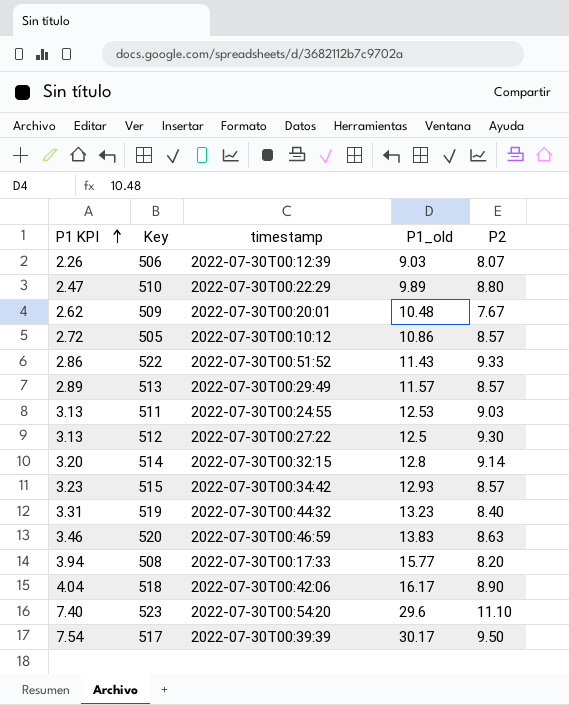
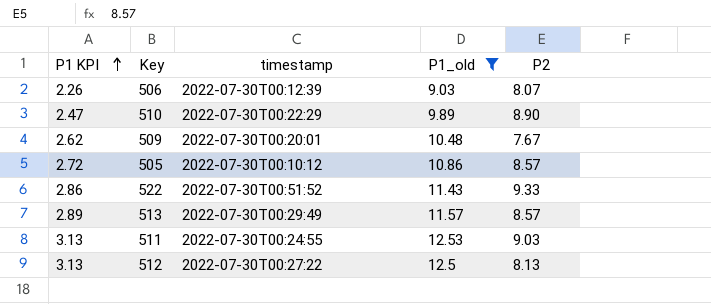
filter: none -> P1_old <= 12.53
510 | P2: 8.80 -> 8.90
512 | P2: 9.30 -> 8.13

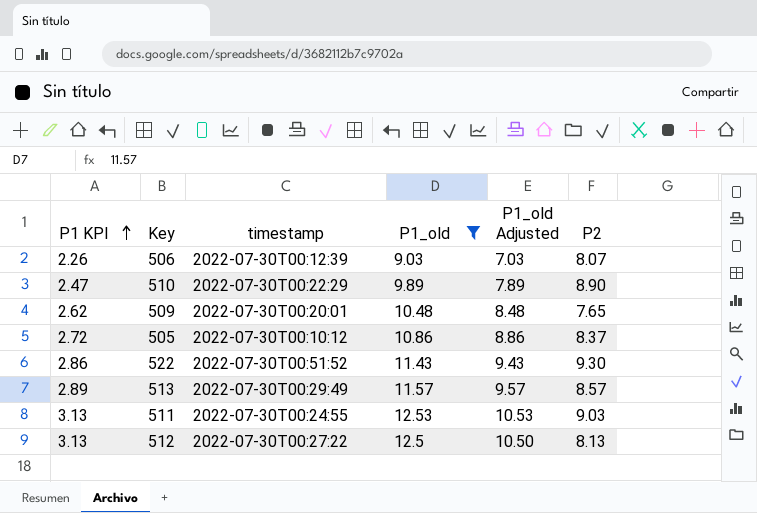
column P1_old Adjusted | formula: none -> [P1_old] - 2
509 | P2: 7.67 -> 7.65
505 | P2: 8.57 -> 8.37
522 | P2: 9.33 -> 9.30

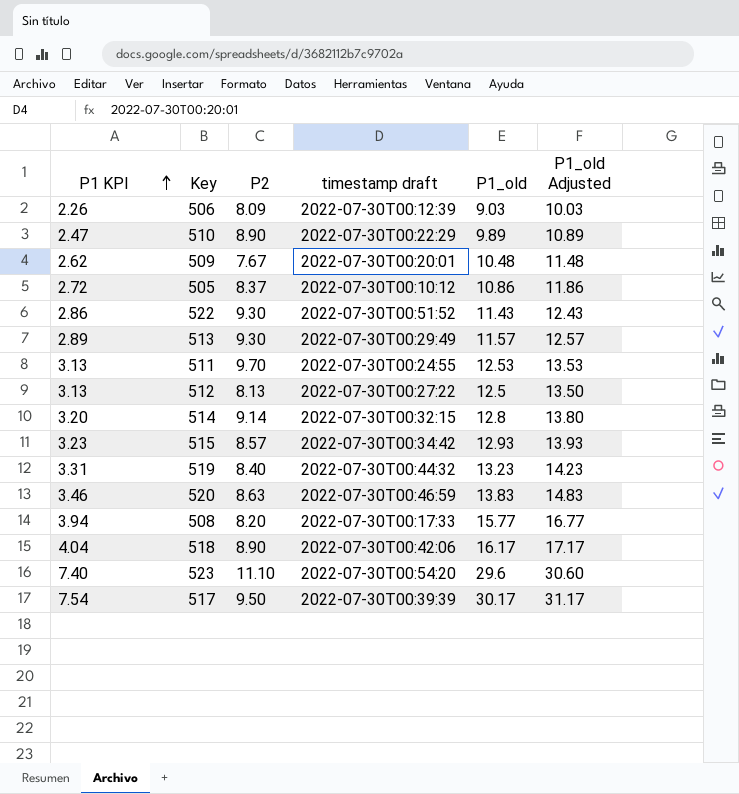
filter: P1_old <= 12.53 -> none
column P2 | position: 6 -> 3
column name: timestamp -> timestamp draft
column P1_old Adjusted | formula: [P1_old] - 2 -> [P1_old] + 1
506 | P2: 8.07 -> 8.09
509 | P2: 7.65 -> 7.67
513 | P2: 8.57 -> 9.30
511 | P2: 9.03 -> 9.70

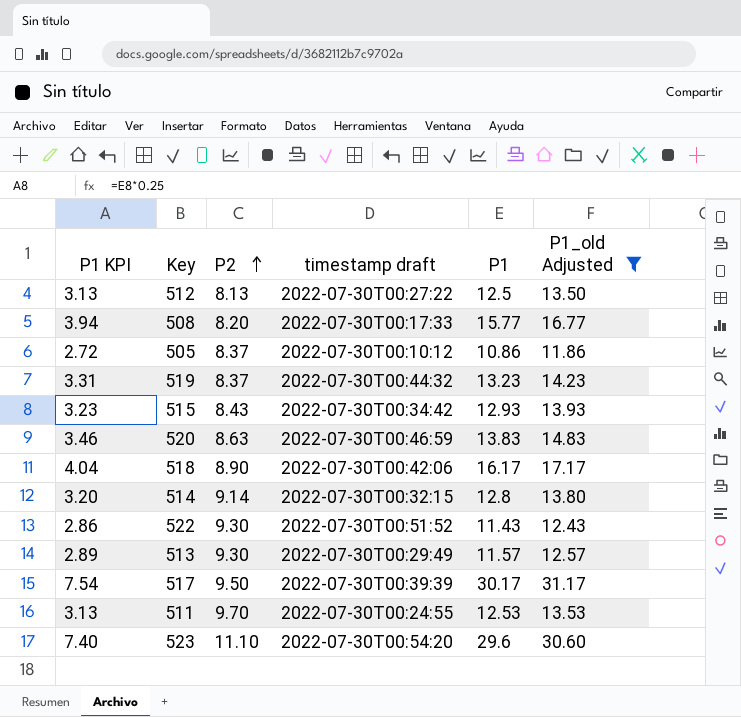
filter: none -> P1_old Adjusted >= 11.86
row order: P1 KPI ascending -> P2 ascending
column name: P1_old -> P1
519 | P2: 8.40 -> 8.37
515 | P2: 8.57 -> 8.43

